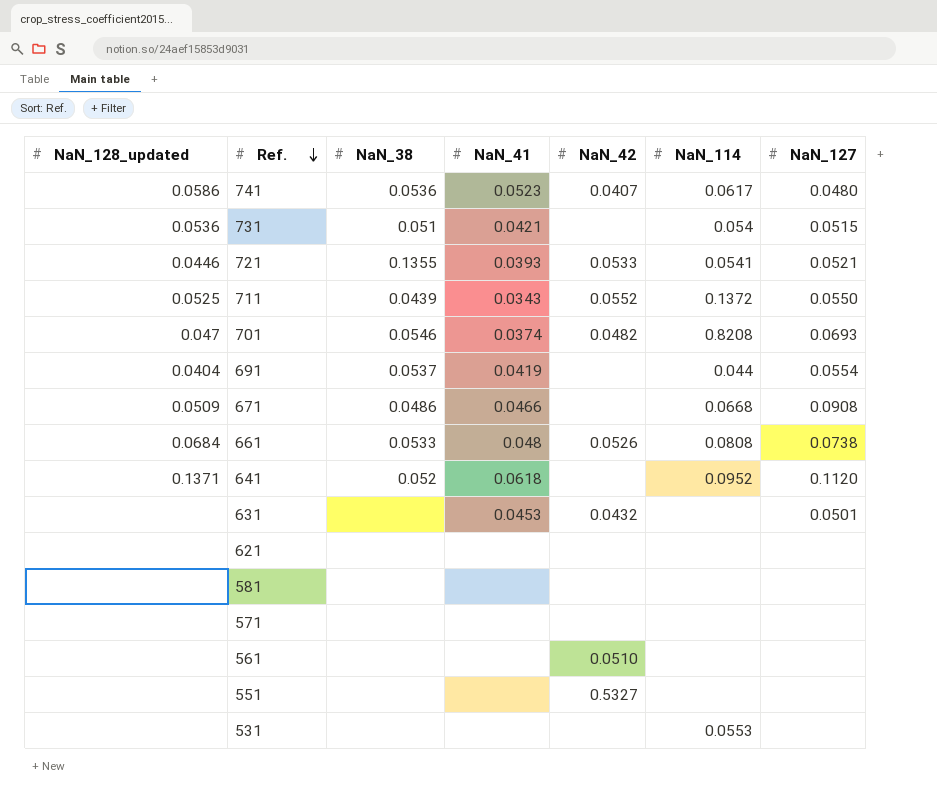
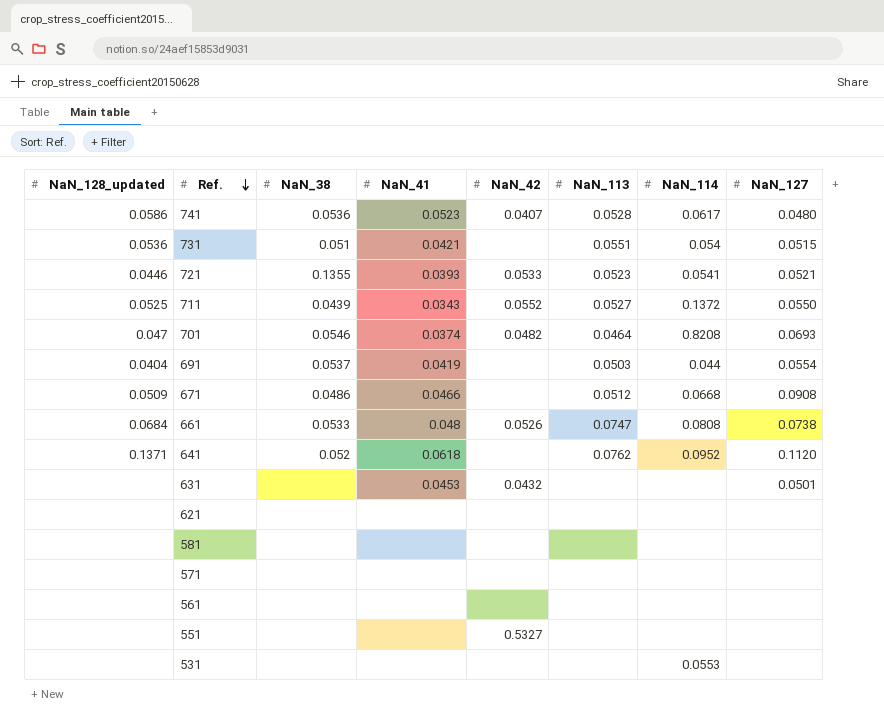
column NaN_113 | position: none -> 6
561 | NaN_42: 0.0510 -> none

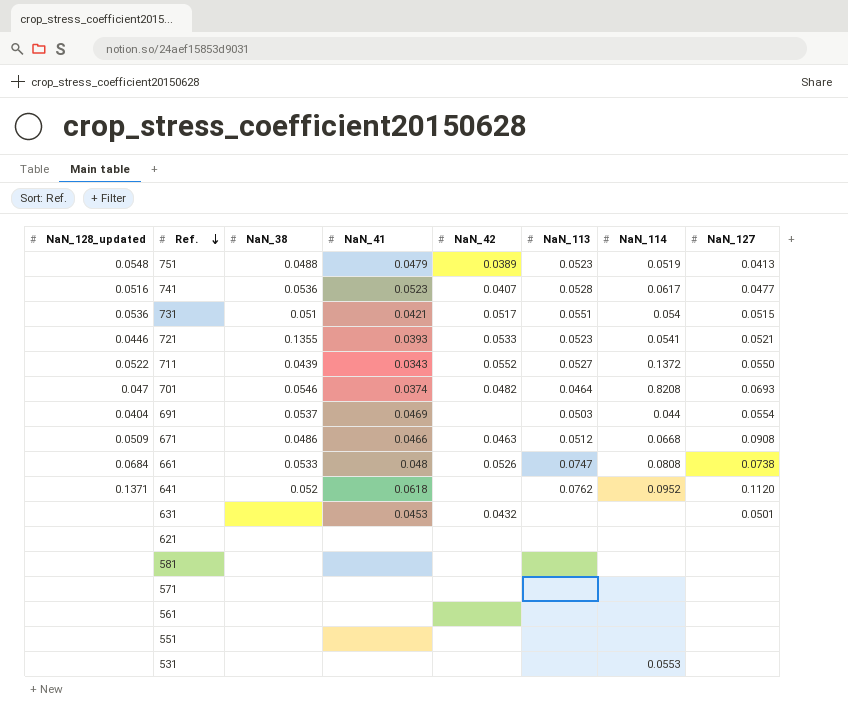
row 751: none -> 0.0548 | 0.0488 | 0.0479 | 0.0389 | 0.0523 | 0.0519 | 0.0413
741 | NaN_128_updated: 0.0586 -> 0.0516
741 | NaN_127: 0.0480 -> 0.0477
731 | NaN_42: none -> 0.0517
711 | NaN_128_updated: 0.0525 -> 0.0522
691 | NaN_41: 0.0419 -> 0.0469
671 | NaN_42: none -> 0.0463
551 | NaN_42: 0.5327 -> none

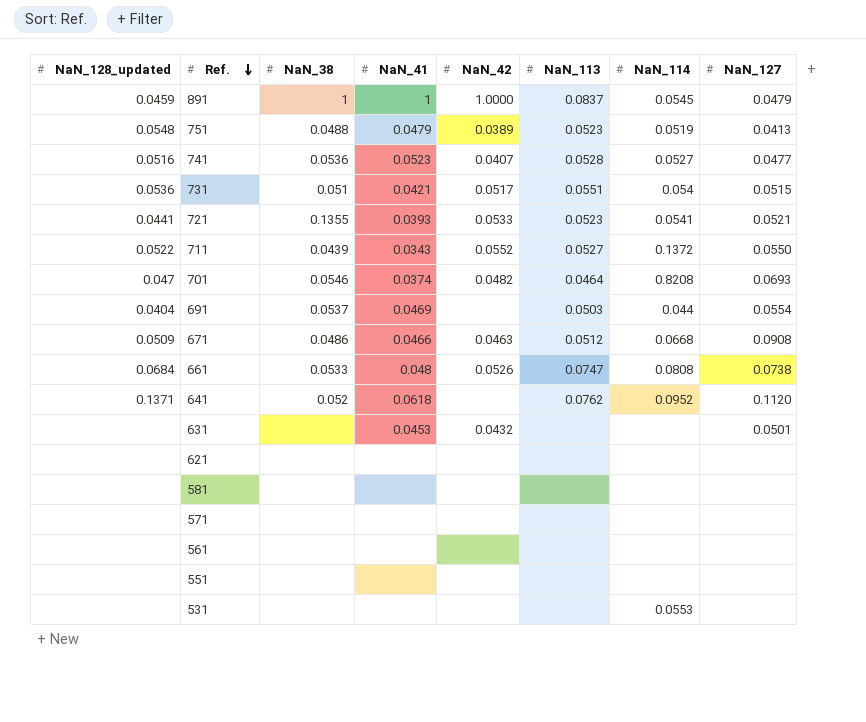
row 891: none -> 0.0459 | 1 | 1 | 1.0000 | 0.0837 | 0.0545 | 0.0479
741 | NaN_114: 0.0617 -> 0.0527
721 | NaN_128_updated: 0.0446 -> 0.0441

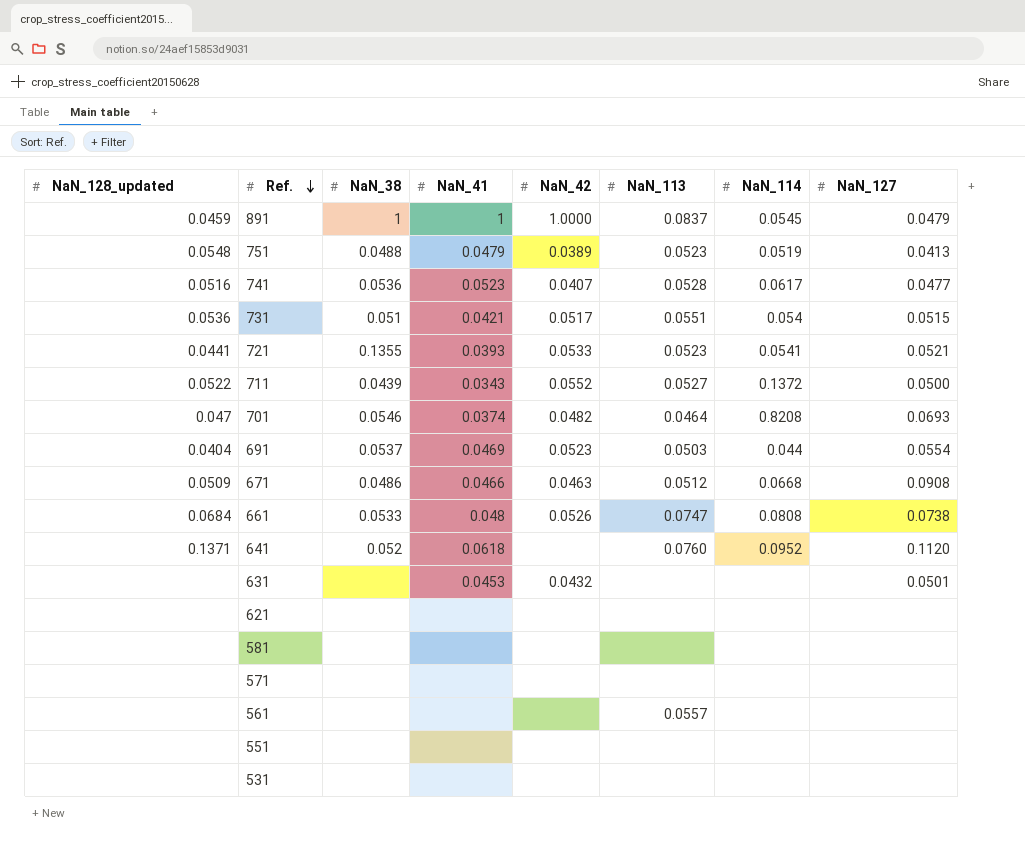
741 | NaN_114: 0.0527 -> 0.0617
711 | NaN_127: 0.0550 -> 0.0500
691 | NaN_42: none -> 0.0523
641 | NaN_113: 0.0762 -> 0.0760
561 | NaN_113: none -> 0.0557
531 | NaN_114: 0.0553 -> none

